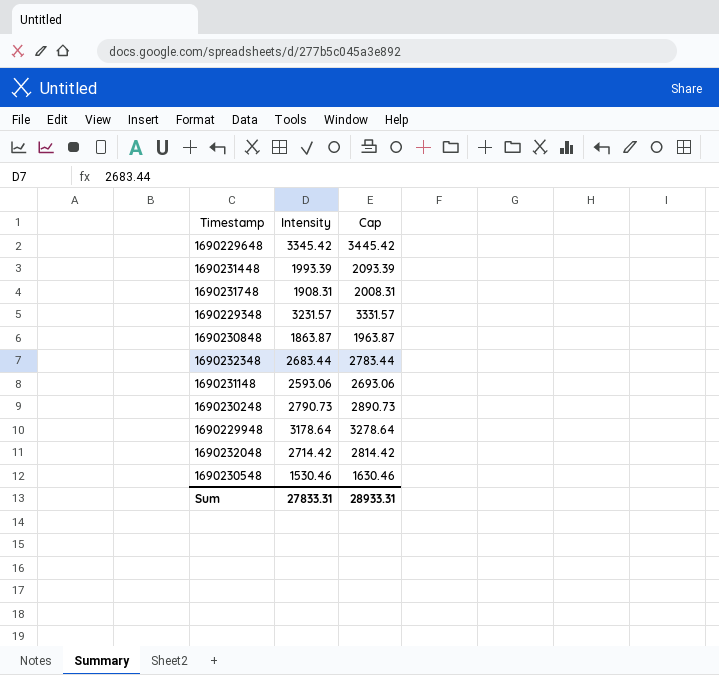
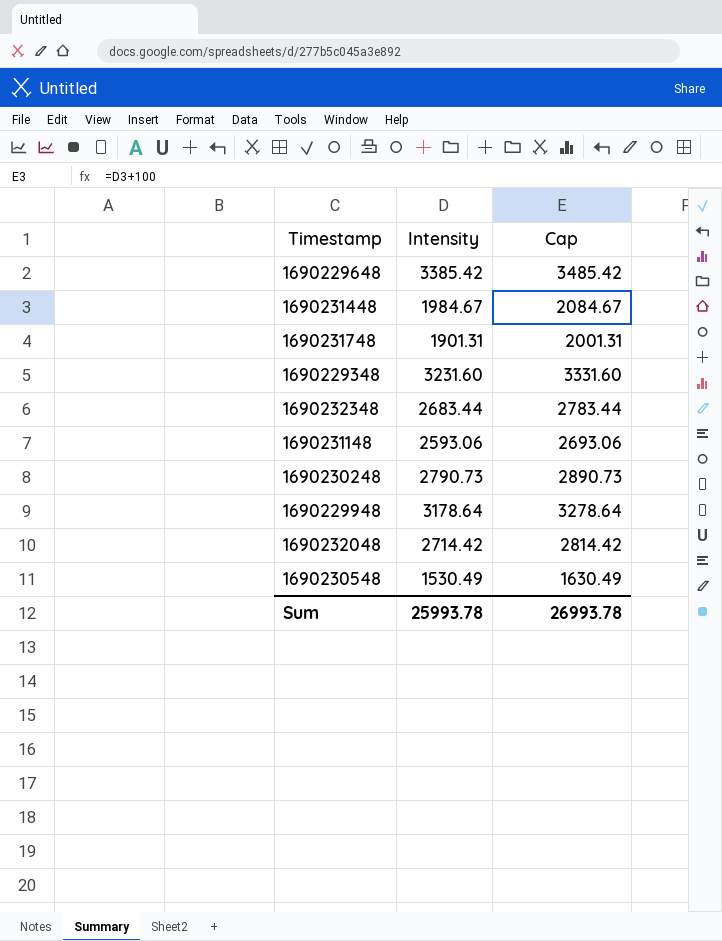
row 1690230848: 1863.87 | 1963.87 -> none
1690229648 | Intensity: 3345.42 -> 3385.42
1690229648 | Cap: 3445.42 -> 3485.42
1690231448 | Intensity: 1993.39 -> 1984.67
1690231448 | Cap: 2093.39 -> 2084.67
1690231748 | Intensity: 1908.31 -> 1901.31
1690231748 | Cap: 2008.31 -> 2001.31
1690229348 | Intensity: 3231.57 -> 3231.60
1690229348 | Cap: 3331.57 -> 3331.60
1690230548 | Intensity: 1530.46 -> 1530.49
1690230548 | Cap: 1630.46 -> 1630.49
Sum | Intensity: 27833.31 -> 25993.78
Sum | Cap: 28933.31 -> 26993.78

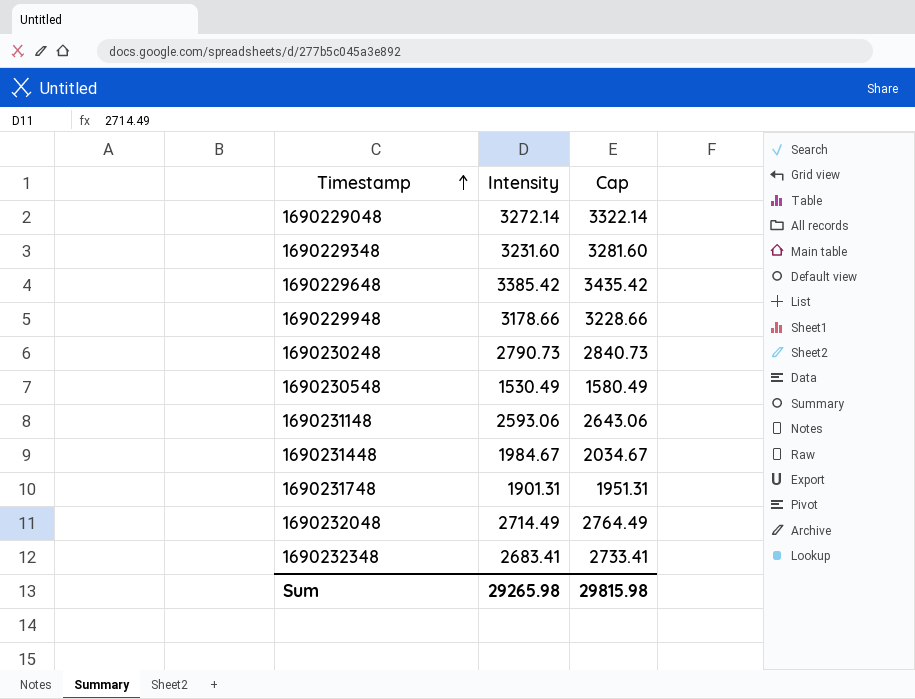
row order: none -> Timestamp ascending
column Cap | formula: [Intensity] + 100 -> [Intensity] + 50
row 1690229048: none -> 3272.14 | 3322.14
1690229948 | Intensity: 3178.64 -> 3178.66
1690232048 | Intensity: 2714.42 -> 2714.49
1690232348 | Intensity: 2683.44 -> 2683.41
Sum | Intensity: 25993.78 -> 29265.98
Sum | Cap: 26993.78 -> 29815.98

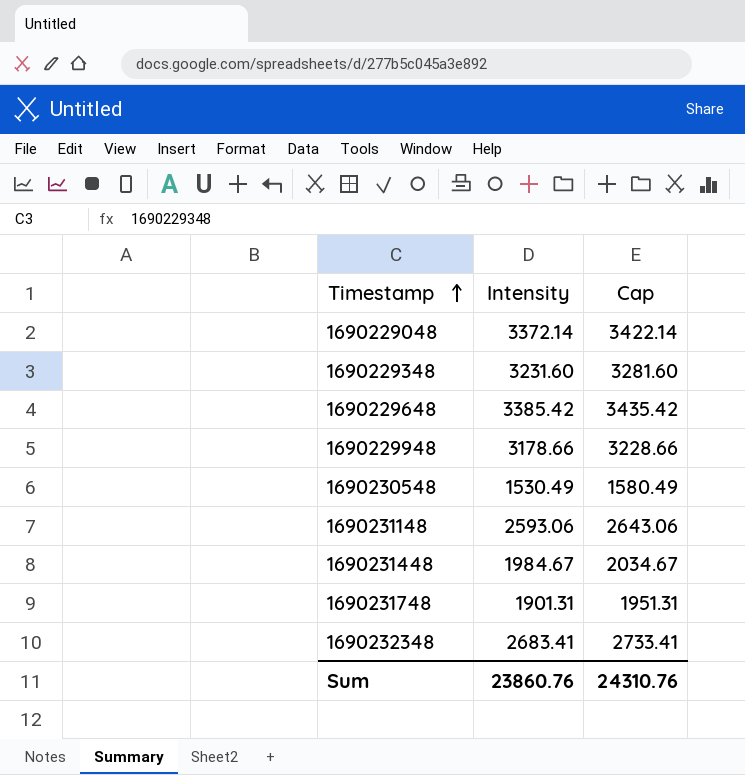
row 1690230248: 2790.73 | 2840.73 -> none
row 1690232048: 2714.49 | 2764.49 -> none
1690229048 | Intensity: 3272.14 -> 3372.14
1690229048 | Cap: 3322.14 -> 3422.14
Sum | Intensity: 29265.98 -> 23860.76
Sum | Cap: 29815.98 -> 24310.76

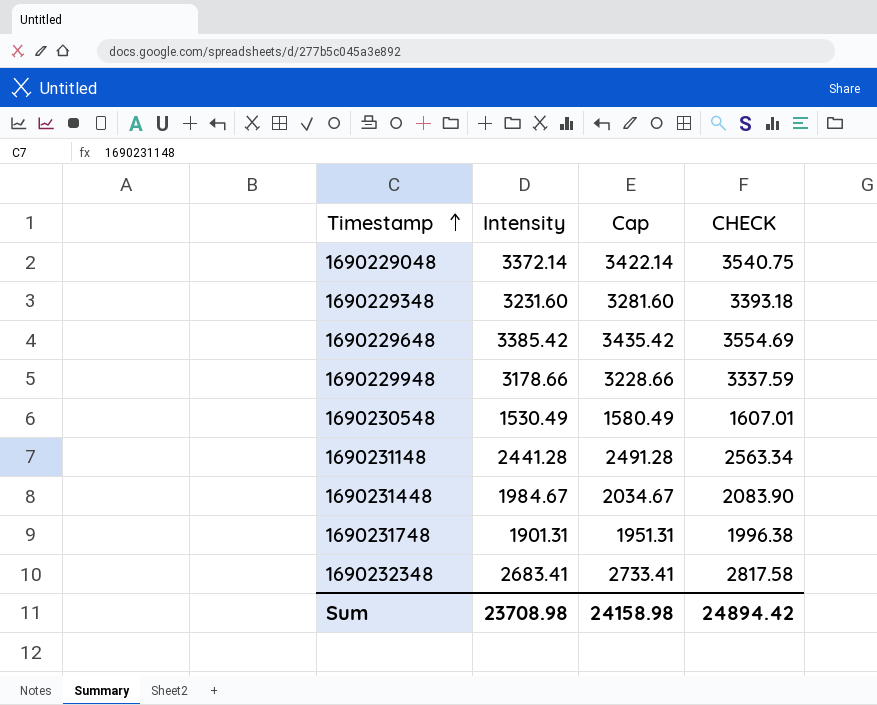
column CHECK | formula: none -> [Intensity] * 1.05
1690231148 | Intensity: 2593.06 -> 2441.28
1690231148 | Cap: 2643.06 -> 2491.28
Sum | Intensity: 23860.76 -> 23708.98
Sum | Cap: 24310.76 -> 24158.98

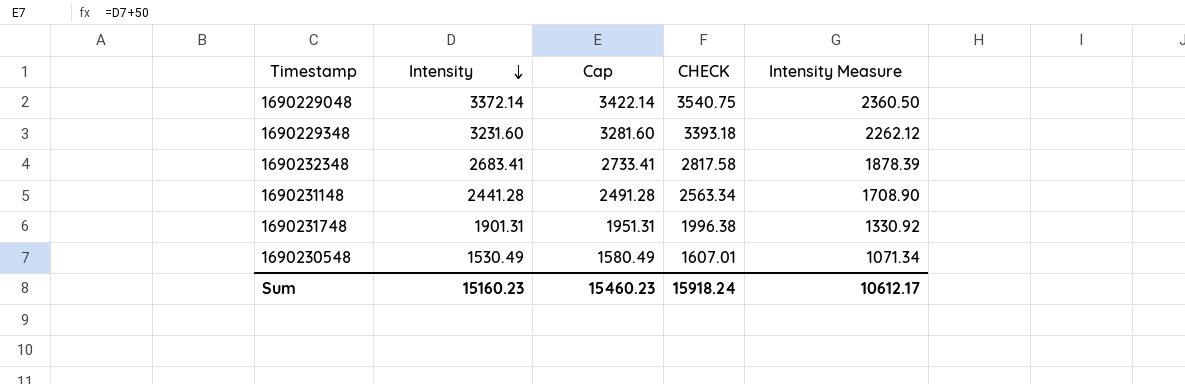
row order: Timestamp ascending -> Intensity descending
column Intensity Measure | formula: none -> [Intensity] * 0.7
row 1690229648: 3385.42 | 3435.42 | 3554.69 -> none
row 1690229948: 3178.66 | 3228.66 | 3337.59 -> none
row 1690231448: 1984.67 | 2034.67 | 2083.90 -> none
Sum | Intensity: 23708.98 -> 15160.23
Sum | Cap: 24158.98 -> 15460.23
Sum | CHECK: 24894.42 -> 15918.24

